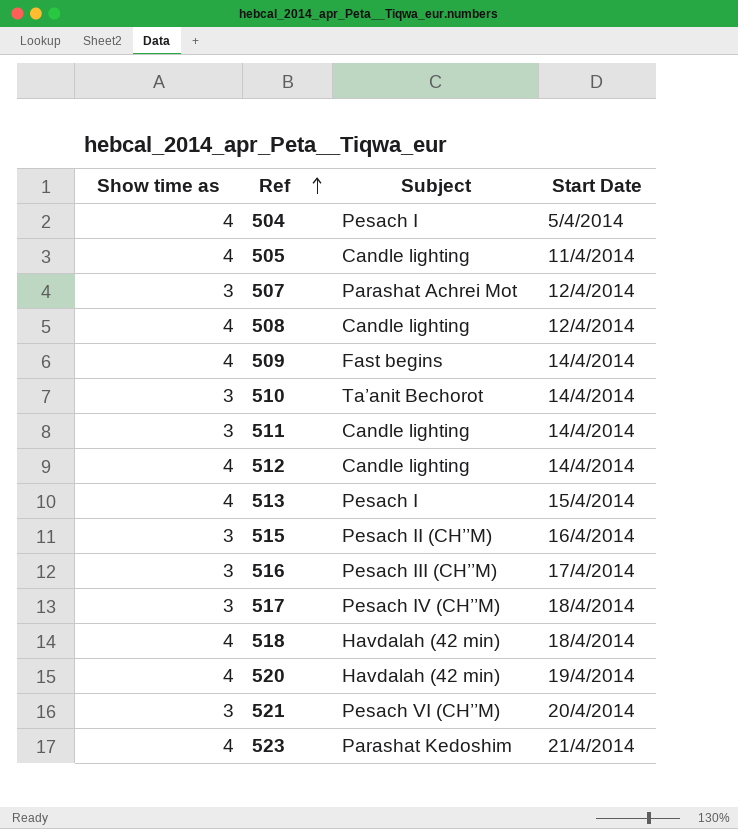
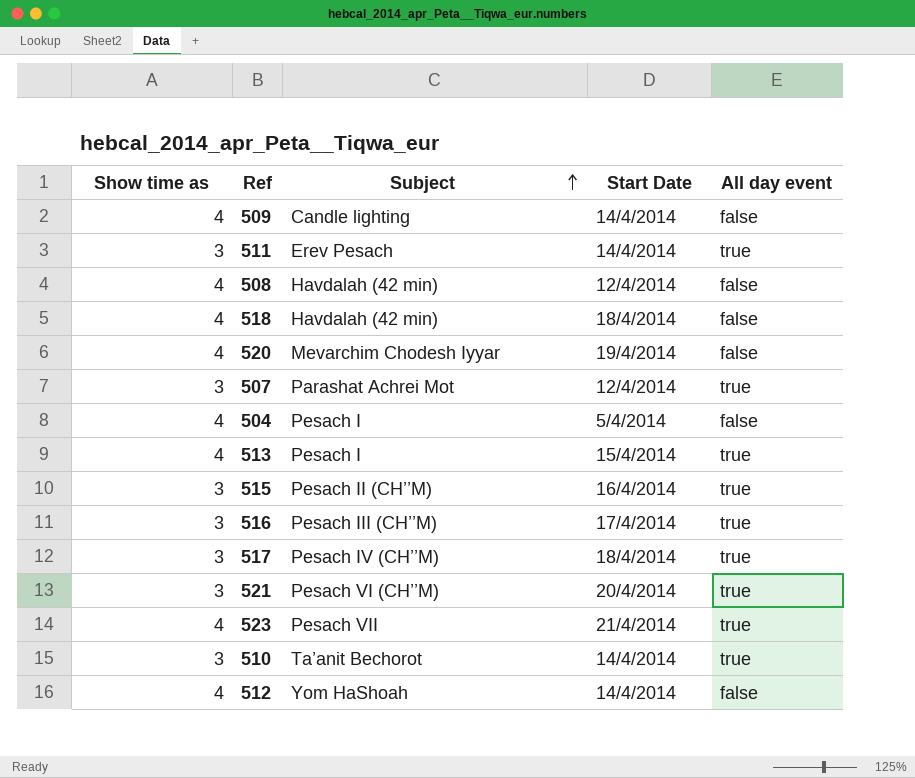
row order: Ref ascending -> Subject ascending
column All day event | position: none -> 5
row 505: 4 | Candle lighting | 11/4/2014 -> none
509 | Subject: Fast begins -> Candle lighting
511 | Subject: Candle lighting -> Erev Pesach
508 | Subject: Candle lighting -> Havdalah (42 min)
520 | Subject: Havdalah (42 min) -> Mevarchim Chodesh Iyyar
523 | Subject: Parashat Kedoshim -> Pesach VII
512 | Subject: Candle lighting -> Yom HaShoah

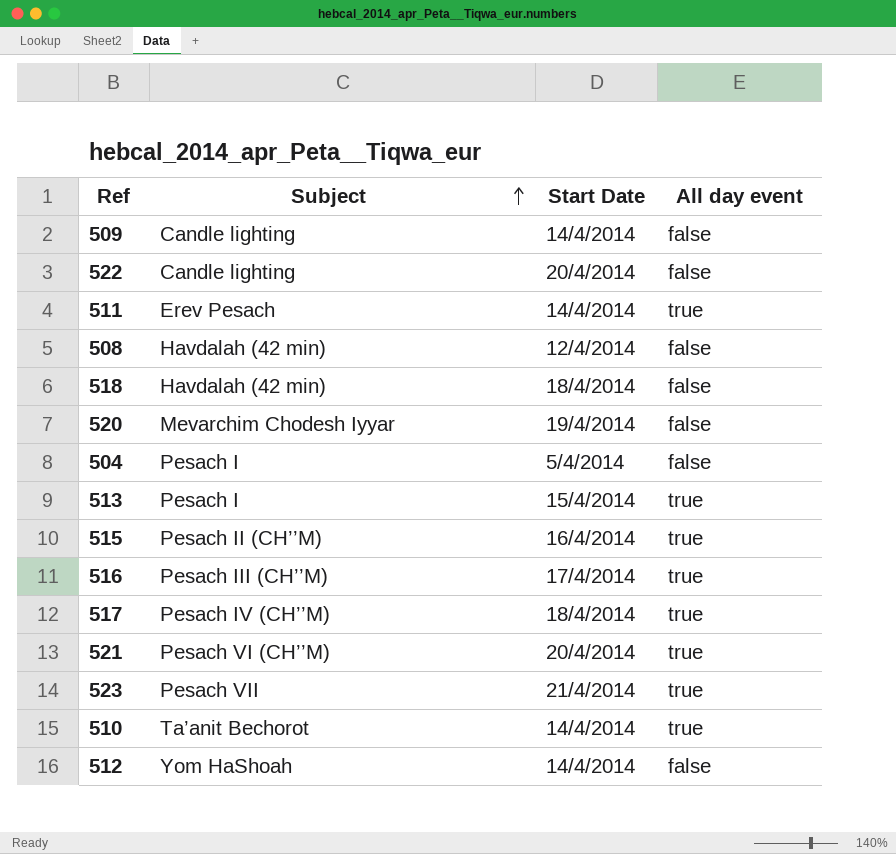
column Show time as | position: 1 -> none
row 507: 3 | Parashat Achrei Mot | 12/4/2014 | true -> none
row 522: none -> Candle lighting | 20/4/2014 | false

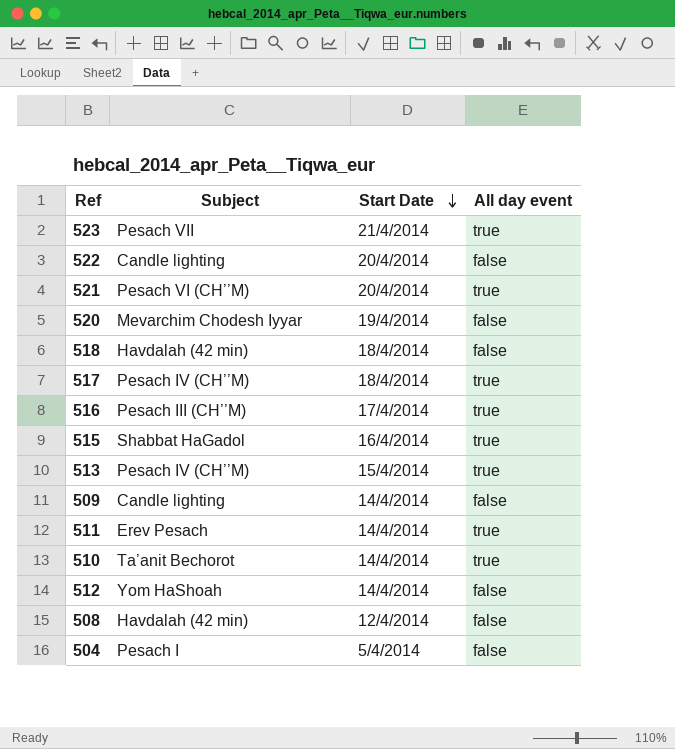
row order: Subject ascending -> Start Date descending
515 | Subject: Pesach II (CH’’M) -> Shabbat HaGadol
513 | Subject: Pesach I -> Pesach IV (CH’’M)

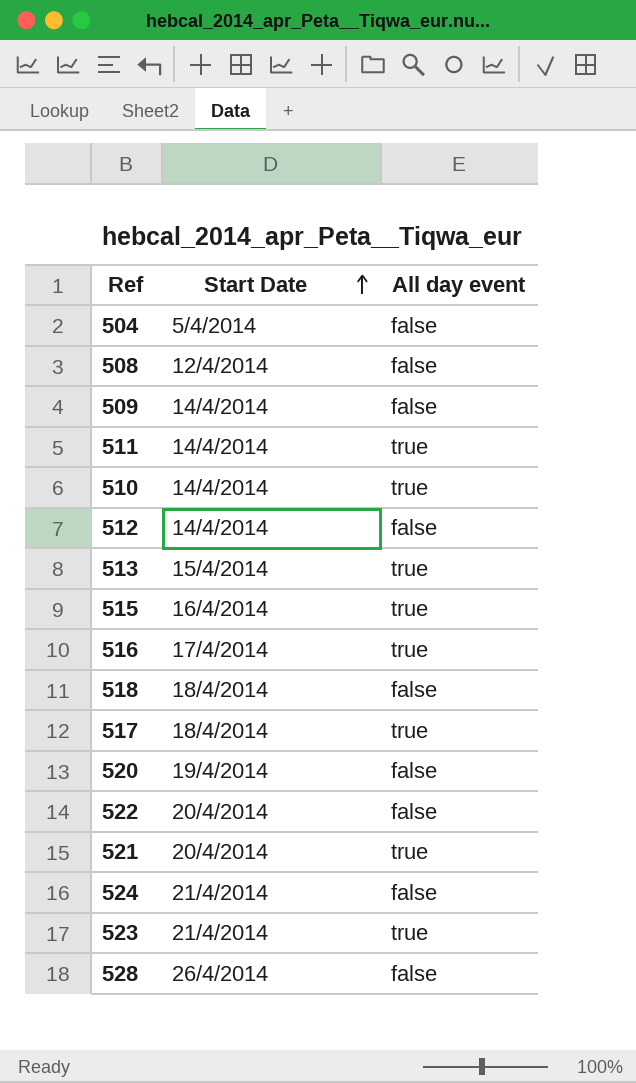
row order: Start Date descending -> Start Date ascending
column Subject | position: 2 -> none
row 524: none -> 21/4/2014 | false
row 528: none -> 26/4/2014 | false

